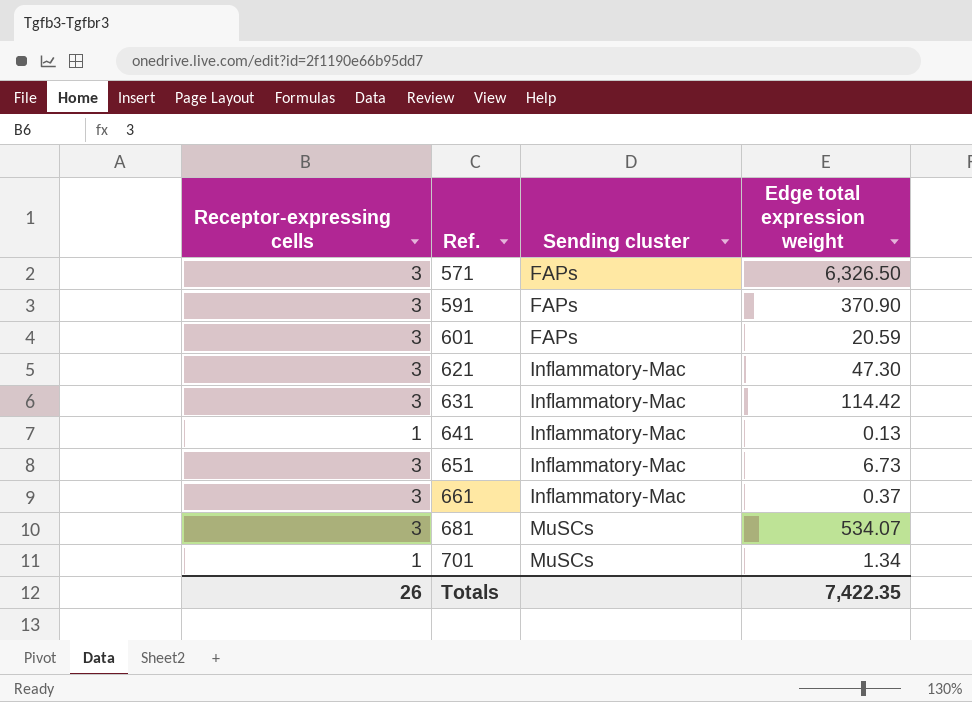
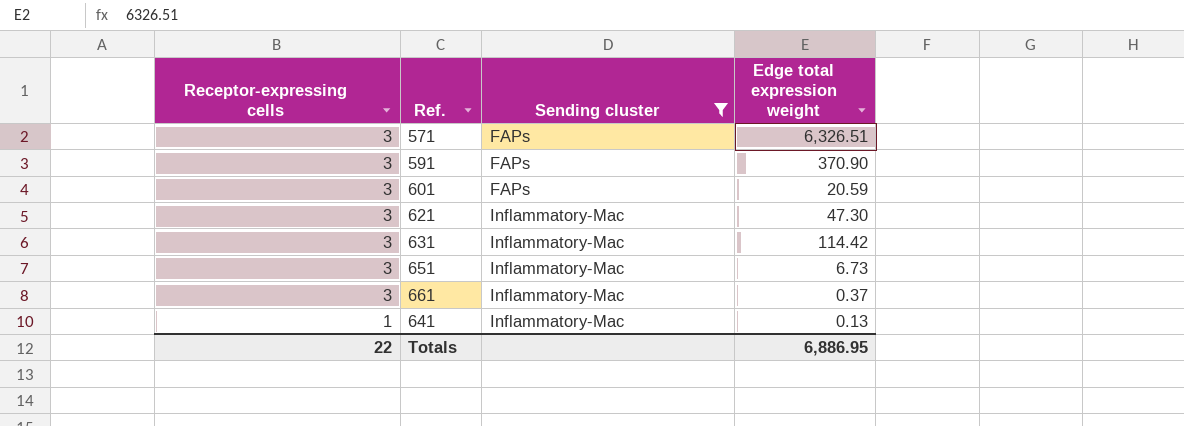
filter: none -> Sending cluster != MuSCs
row order: Ref. ascending -> Receptor-expressing cells descending
571 | Edge total expression weight: 6,326.50 -> 6,326.51
Totals | Receptor-expressing cells: 26 -> 22
Totals | Edge total expression weight: 7,422.35 -> 6,886.95

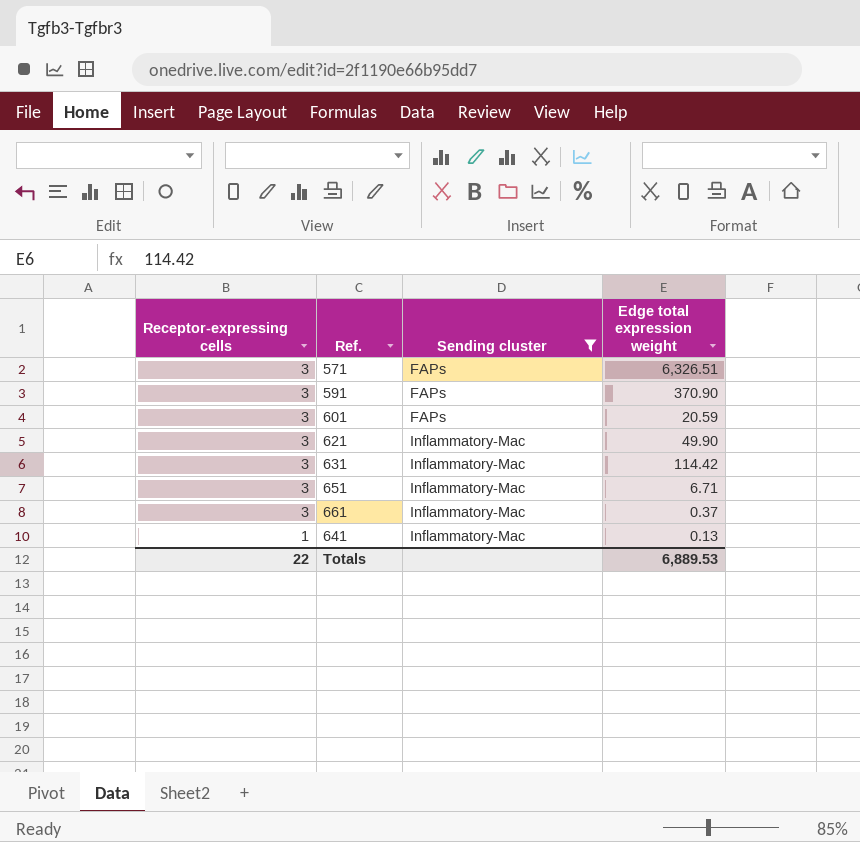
621 | Edge total expression weight: 47.30 -> 49.90
651 | Edge total expression weight: 6.73 -> 6.71
Totals | Edge total expression weight: 6,886.95 -> 6,889.53

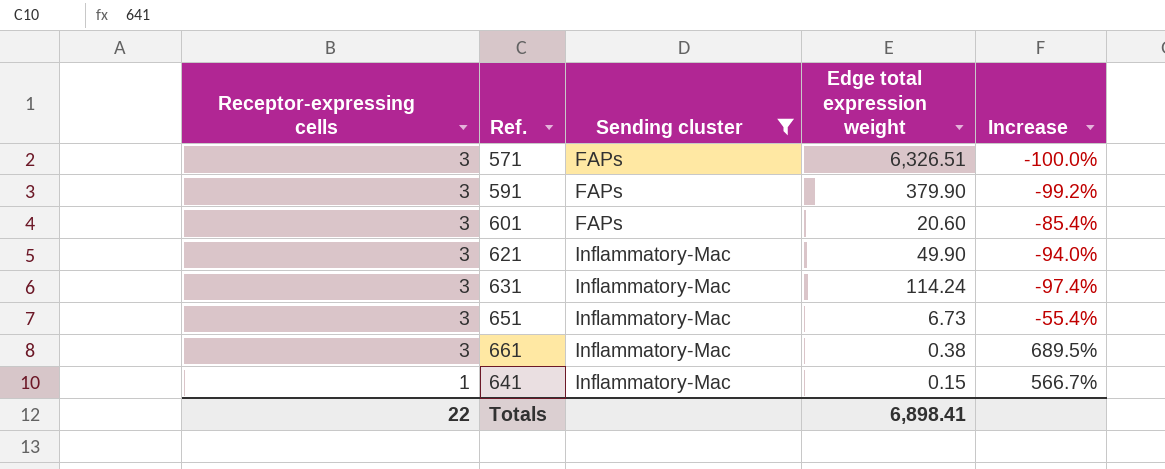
column Increase | formula: none -> ([Receptor-expressing cells] - [Edge total expression weight]) / [Edge total expression weight]
591 | Edge total expression weight: 370.90 -> 379.90
601 | Edge total expression weight: 20.59 -> 20.60
631 | Edge total expression weight: 114.42 -> 114.24
651 | Edge total expression weight: 6.71 -> 6.73
661 | Edge total expression weight: 0.37 -> 0.38
641 | Edge total expression weight: 0.13 -> 0.15
Totals | Edge total expression weight: 6,889.53 -> 6,898.41

